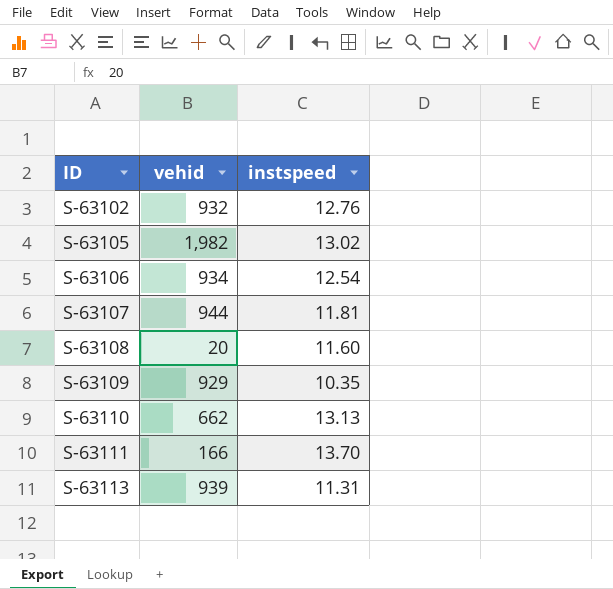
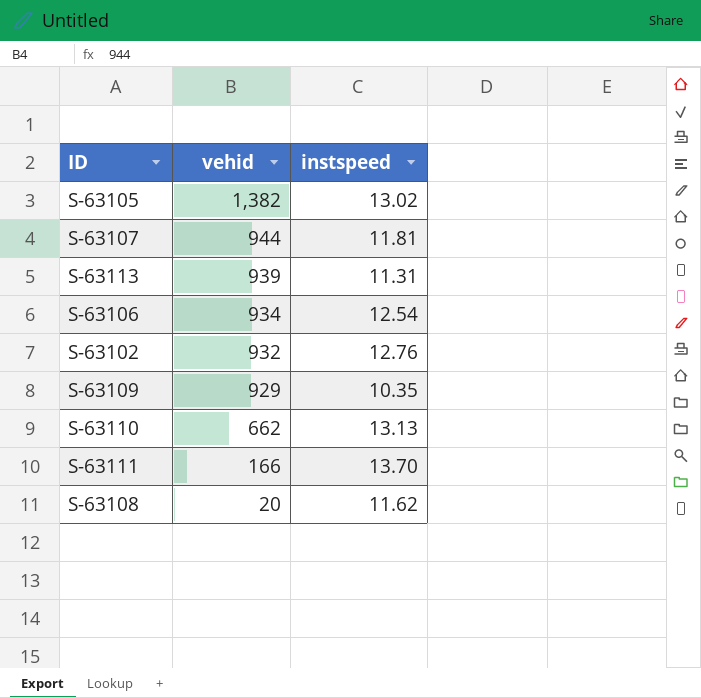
row order: ID ascending -> vehid descending
S-63105 | vehid: 1,982 -> 1,382
S-63108 | instspeed: 11.60 -> 11.62

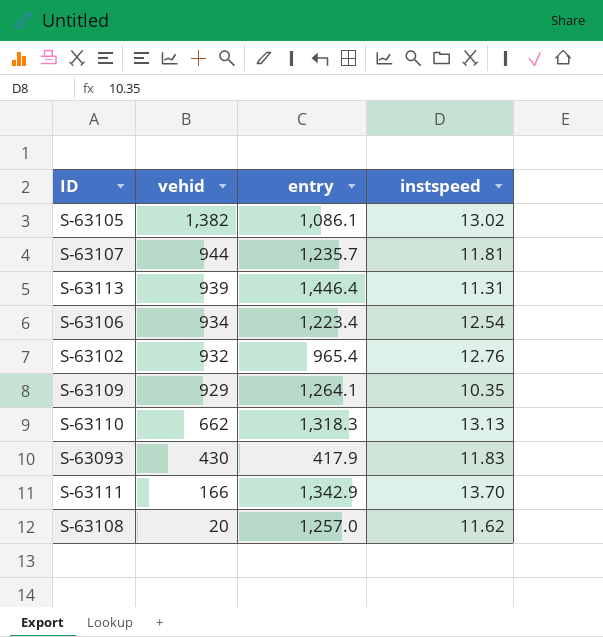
column entry | position: none -> 3
row S-63093: none -> 430 | 417.9 | 11.83

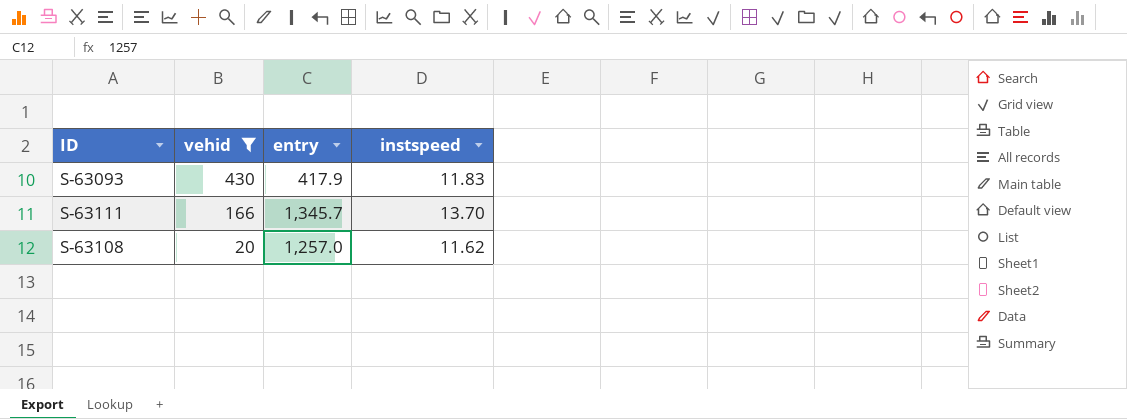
filter: none -> vehid <= 430
S-63111 | entry: 1,342.9 -> 1,345.7

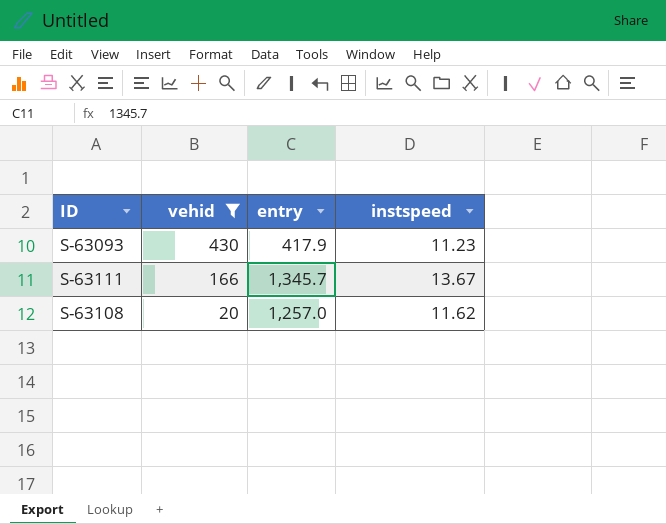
S-63093 | instspeed: 11.83 -> 11.23
S-63111 | instspeed: 13.70 -> 13.67

